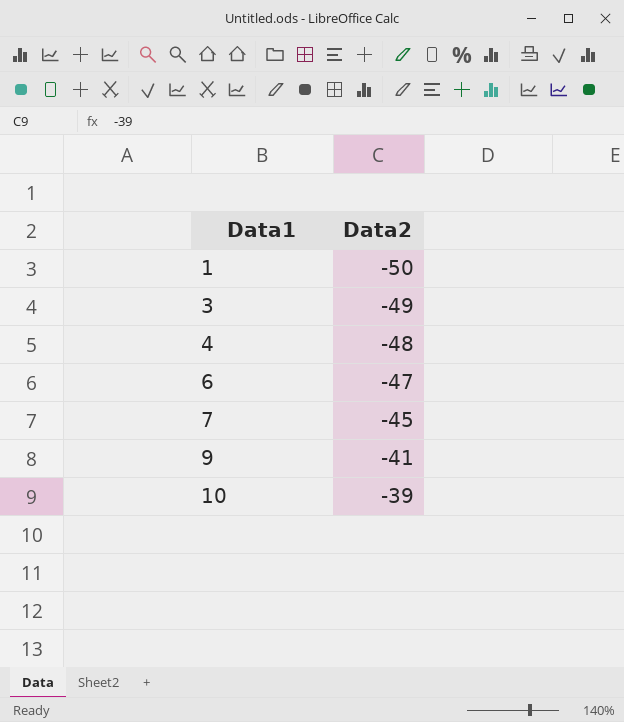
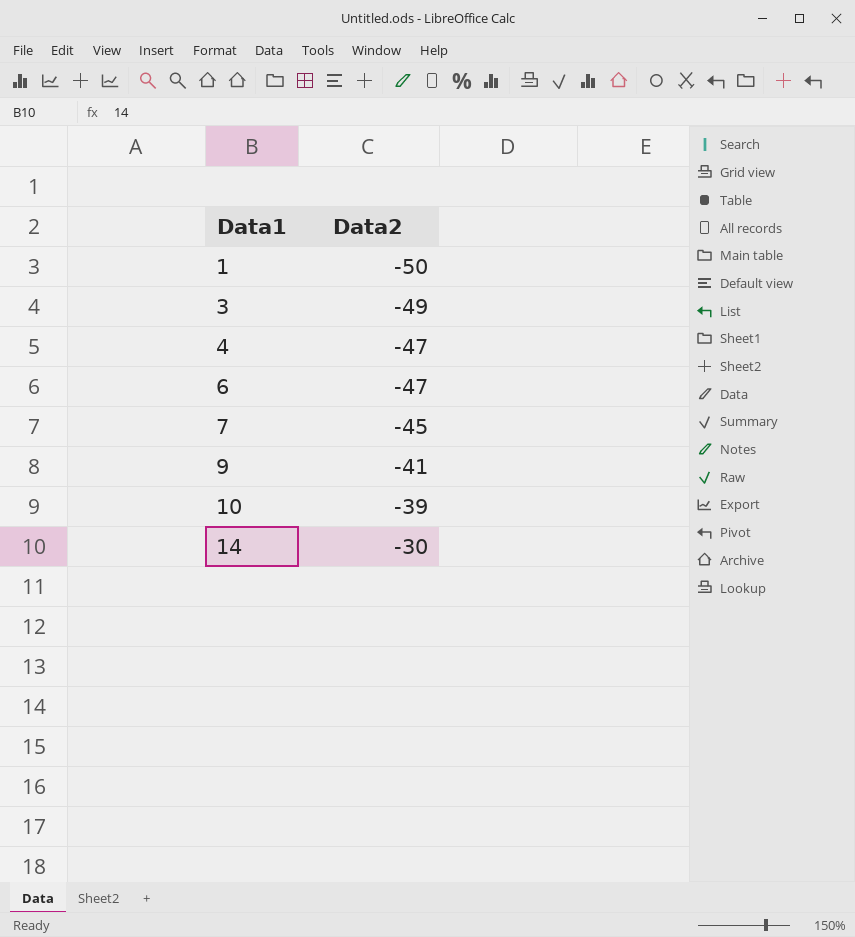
4 | Data2: -48 -> -47
row 14: none -> -30

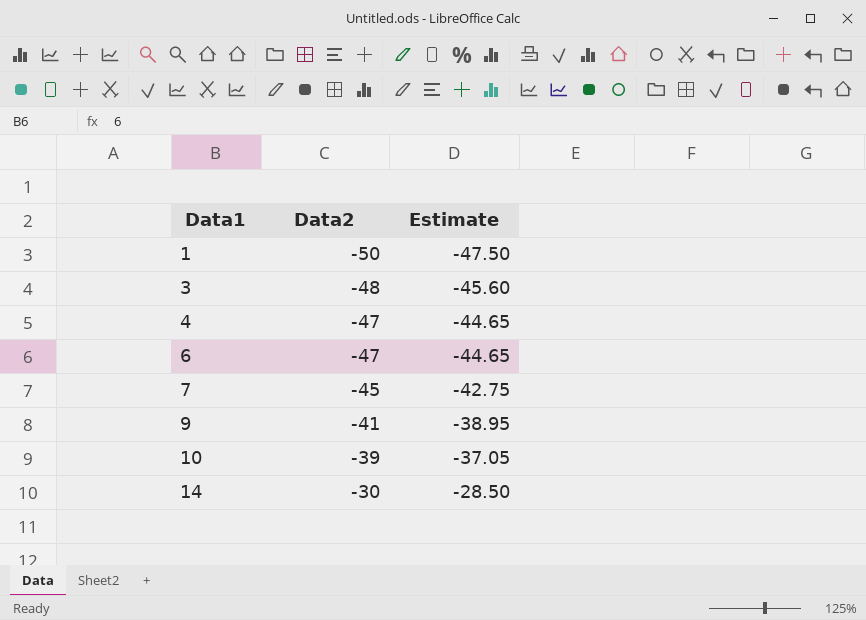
column Estimate | formula: none -> [Data2] * 0.95
3 | Data2: -49 -> -48

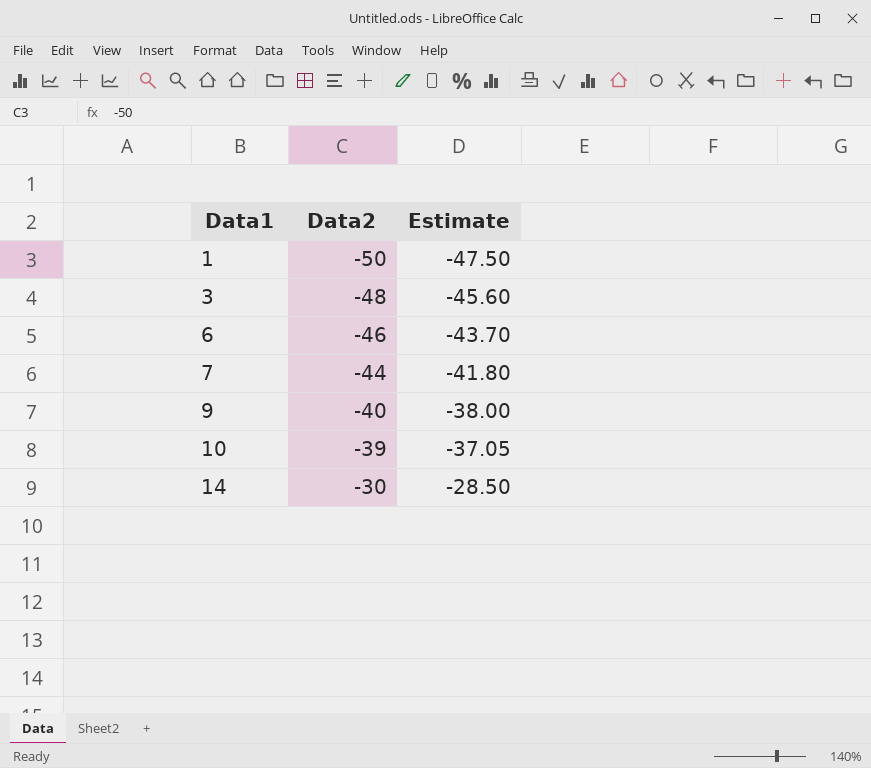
row 4: -47 | -44.65 -> none
6 | Data2: -47 -> -46
6 | Estimate: -44.65 -> -43.70
7 | Data2: -45 -> -44
7 | Estimate: -42.75 -> -41.80
9 | Data2: -41 -> -40
9 | Estimate: -38.95 -> -38.00

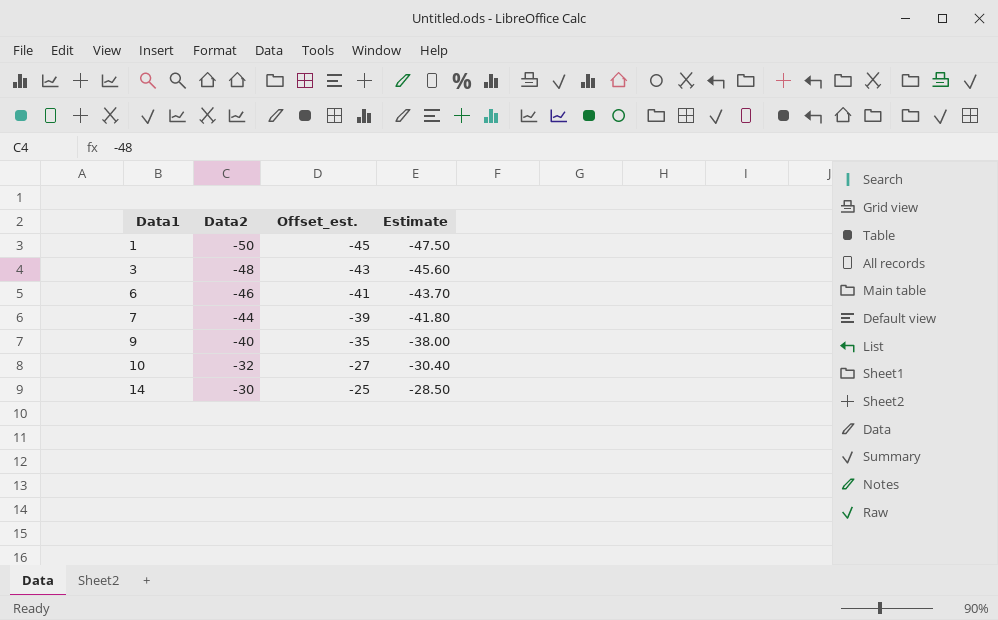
column Offset_est. | formula: none -> [Data2] + 5
10 | Data2: -39 -> -32
10 | Estimate: -37.05 -> -30.40

